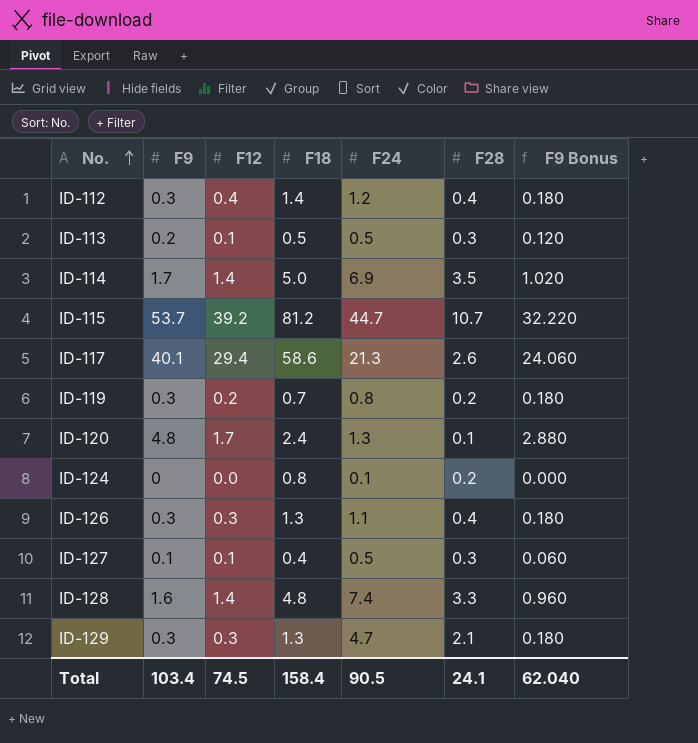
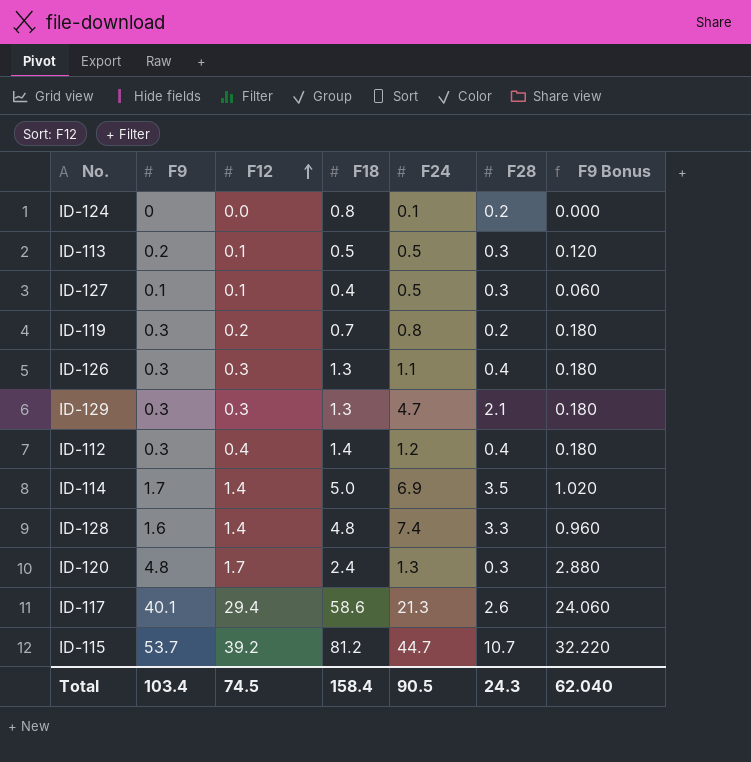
row order: No. ascending -> F12 ascending
ID-120 | F28: 0.1 -> 0.3
Total | F28: 24.1 -> 24.3

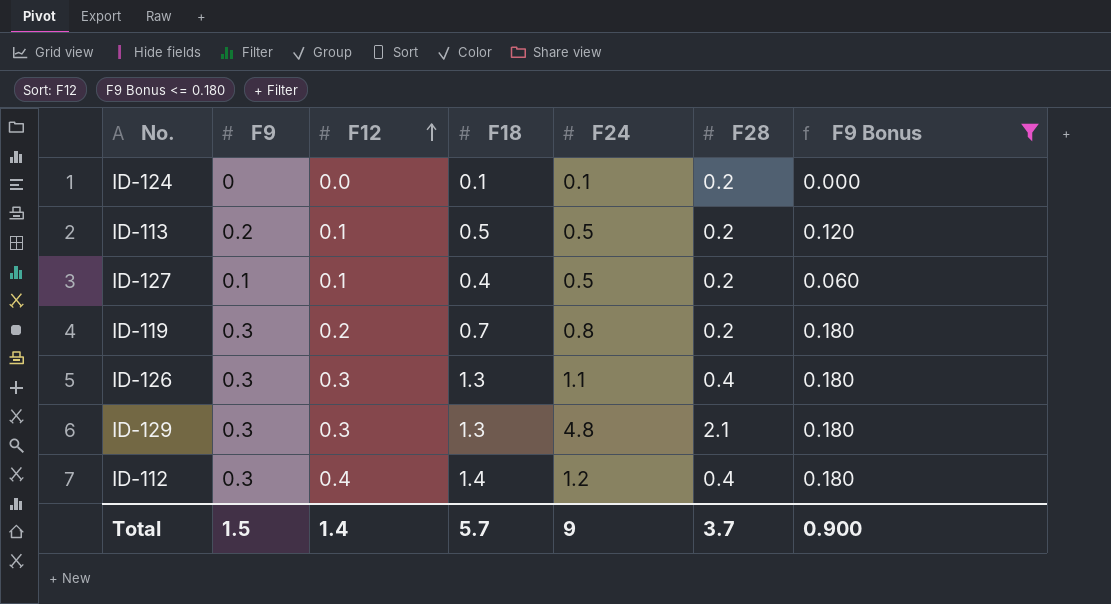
filter: none -> F9 Bonus <= 0.180
ID-124 | F18: 0.8 -> 0.1
ID-113 | F28: 0.3 -> 0.2
ID-127 | F28: 0.3 -> 0.2
ID-129 | F24: 4.7 -> 4.8
Total | F9: 103.4 -> 1.5
Total | F12: 74.5 -> 1.4
Total | F18: 158.4 -> 5.7
Total | F24: 90.5 -> 9
Total | F28: 24.3 -> 3.7
Total | F9 Bonus: 62.040 -> 0.900

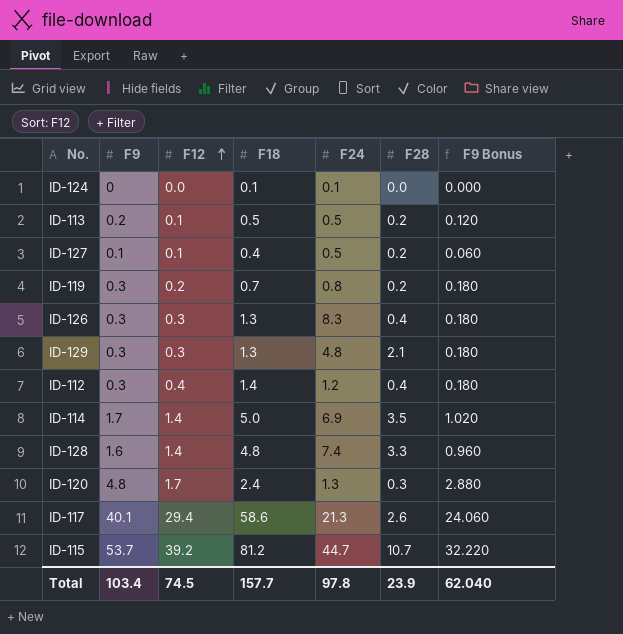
filter: F9 Bonus <= 0.180 -> none
ID-124 | F28: 0.2 -> 0.0
ID-126 | F24: 1.1 -> 8.3
Total | F9: 1.5 -> 103.4
Total | F12: 1.4 -> 74.5
Total | F18: 5.7 -> 157.7
Total | F24: 9 -> 97.8
Total | F28: 3.7 -> 23.9
Total | F9 Bonus: 0.900 -> 62.040

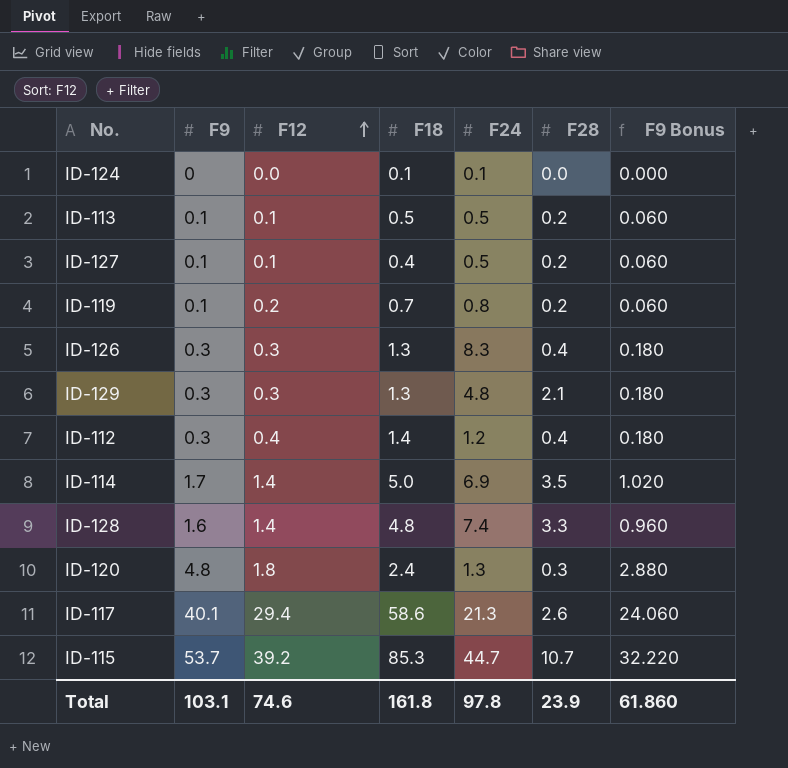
ID-113 | F9: 0.2 -> 0.1
ID-113 | F9 Bonus: 0.120 -> 0.060
ID-119 | F9: 0.3 -> 0.1
ID-119 | F9 Bonus: 0.180 -> 0.060
ID-120 | F12: 1.7 -> 1.8
ID-115 | F18: 81.2 -> 85.3
Total | F9: 103.4 -> 103.1
Total | F12: 74.5 -> 74.6
Total | F18: 157.7 -> 161.8
Total | F9 Bonus: 62.040 -> 61.860

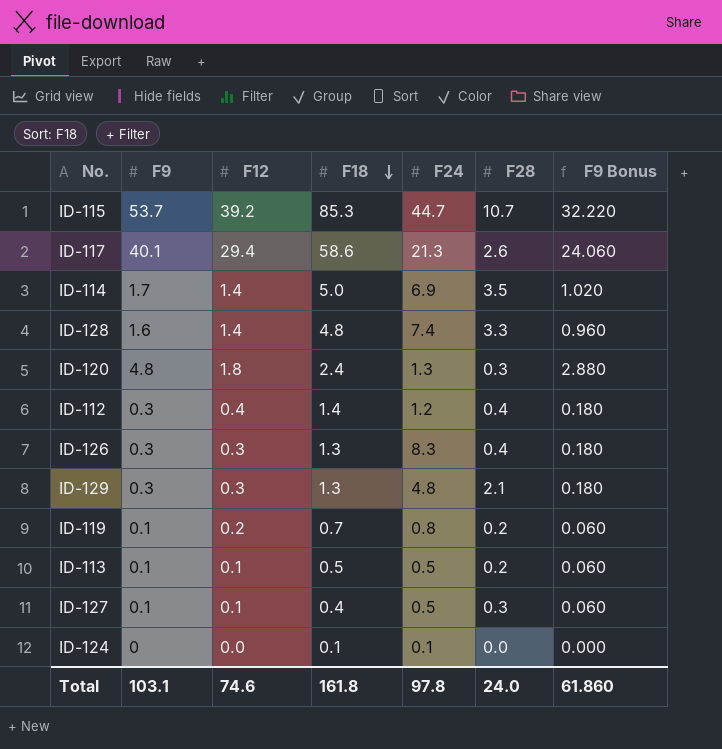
row order: F12 ascending -> F18 descending
ID-127 | F28: 0.2 -> 0.3
Total | F28: 23.9 -> 24.0

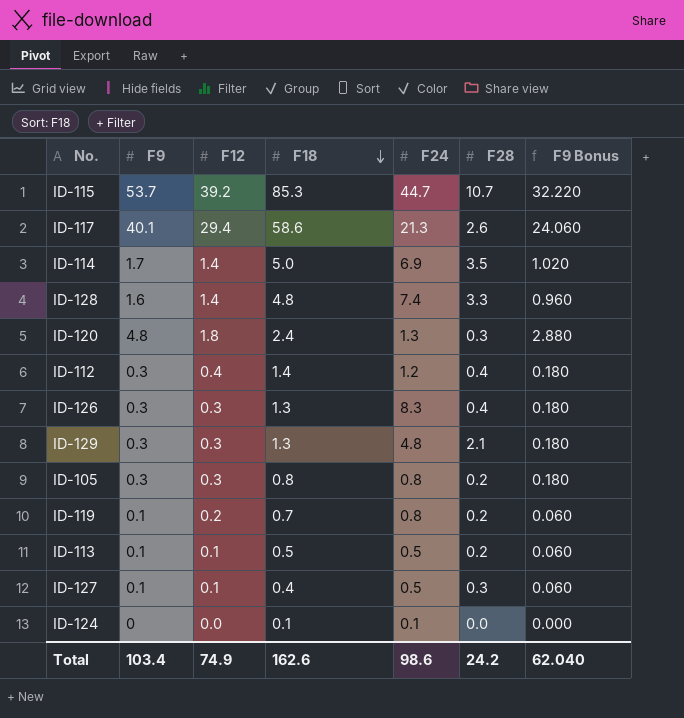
row ID-105: none -> 0.3 | 0.3 | 0.8 | 0.8 | 0.2 | 0.180
Total | F9: 103.1 -> 103.4
Total | F12: 74.6 -> 74.9
Total | F18: 161.8 -> 162.6
Total | F24: 97.8 -> 98.6
Total | F28: 24.0 -> 24.2
Total | F9 Bonus: 61.860 -> 62.040

